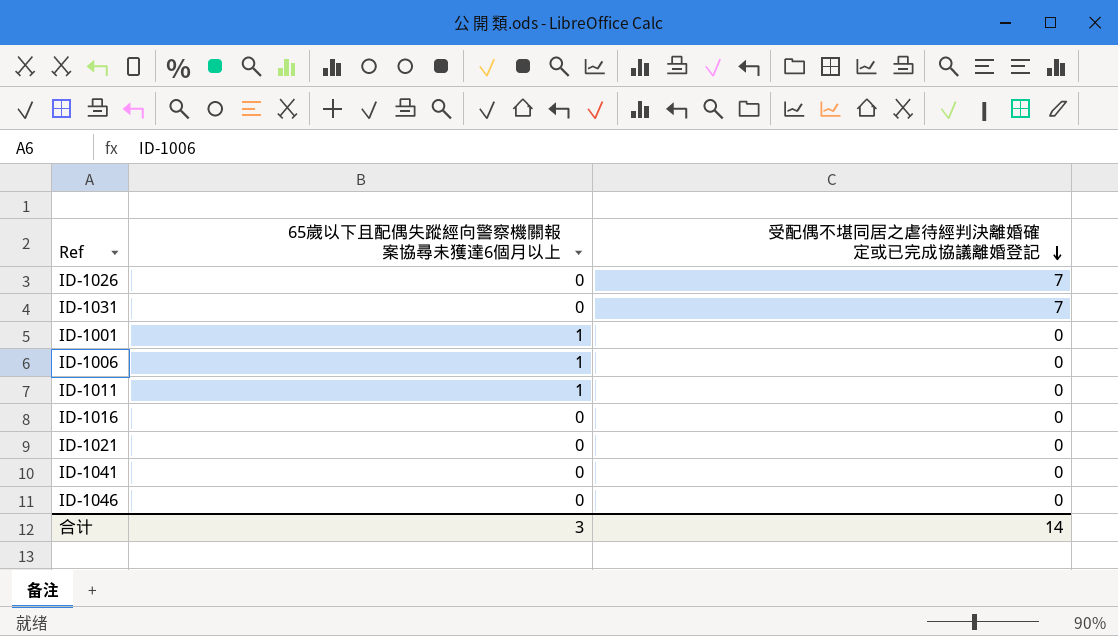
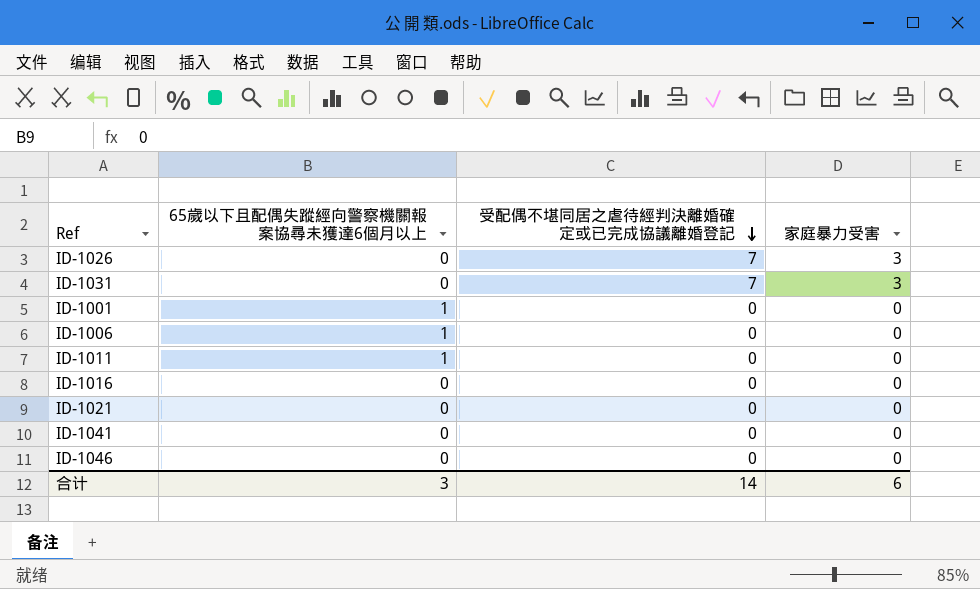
column 家庭暴力受害 | position: none -> 4

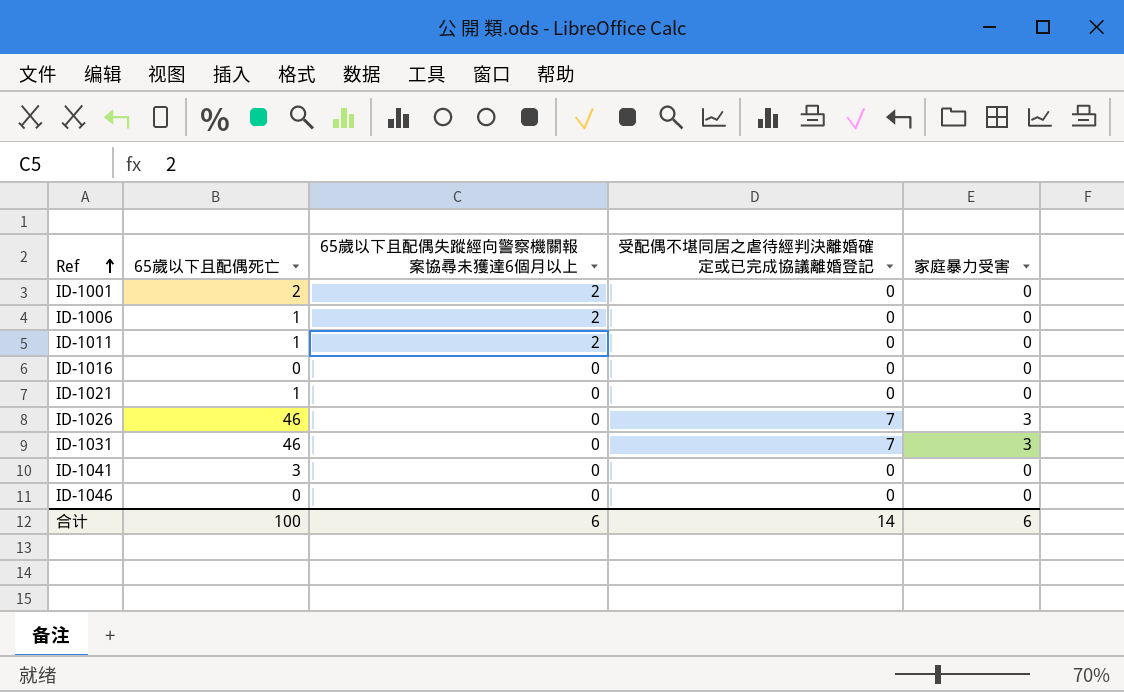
row order: 受配偶不堪同居之虐待經判決離婚確定或已完成協議離婚登記 descending -> Ref ascending
column 65歲以下且配偶死亡 | position: none -> 2
ID-1001 | 65歲以下且配偶失蹤經向警察機關報案協尋未獲達6個月以上: 1 -> 2
ID-1006 | 65歲以下且配偶失蹤經向警察機關報案協尋未獲達6個月以上: 1 -> 2
ID-1011 | 65歲以下且配偶失蹤經向警察機關報案協尋未獲達6個月以上: 1 -> 2
合计 | 65歲以下且配偶失蹤經向警察機關報案協尋未獲達6個月以上: 3 -> 6

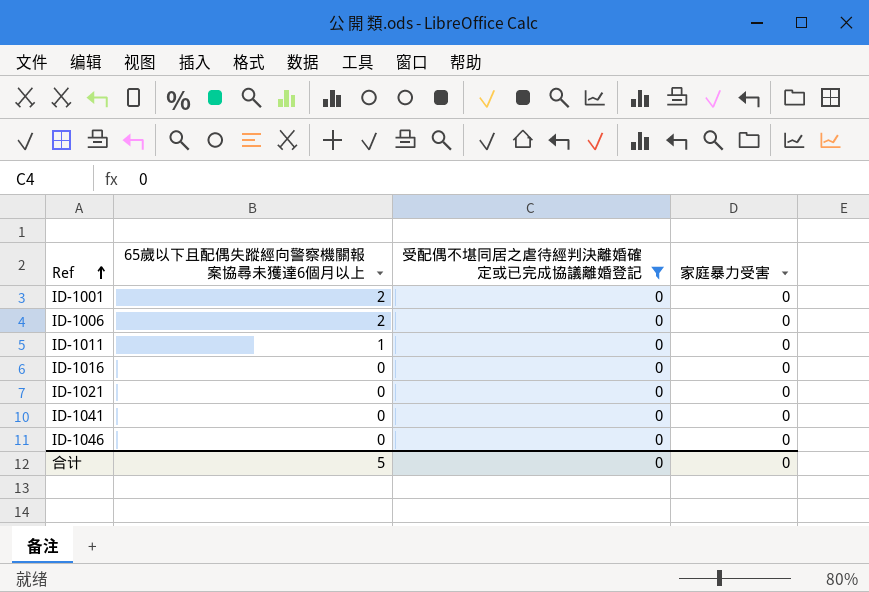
filter: none -> 受配偶不堪同居之虐待經判決離婚確定或已完成協議離婚登記 = 0
column 65歲以下且配偶死亡 | position: 2 -> none
ID-1011 | 65歲以下且配偶失蹤經向警察機關報案協尋未獲達6個月以上: 2 -> 1
合计 | 65歲以下且配偶失蹤經向警察機關報案協尋未獲達6個月以上: 6 -> 5
合计 | 受配偶不堪同居之虐待經判決離婚確定或已完成協議離婚登記: 14 -> 0
合计 | 家庭暴力受害: 6 -> 0

